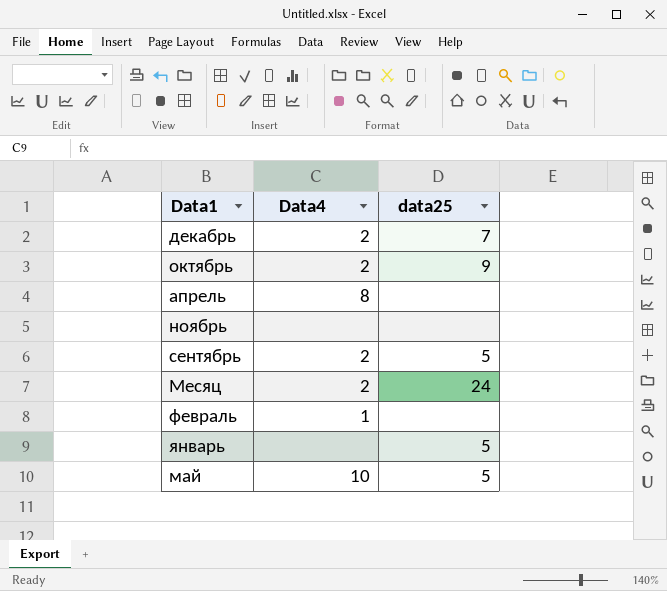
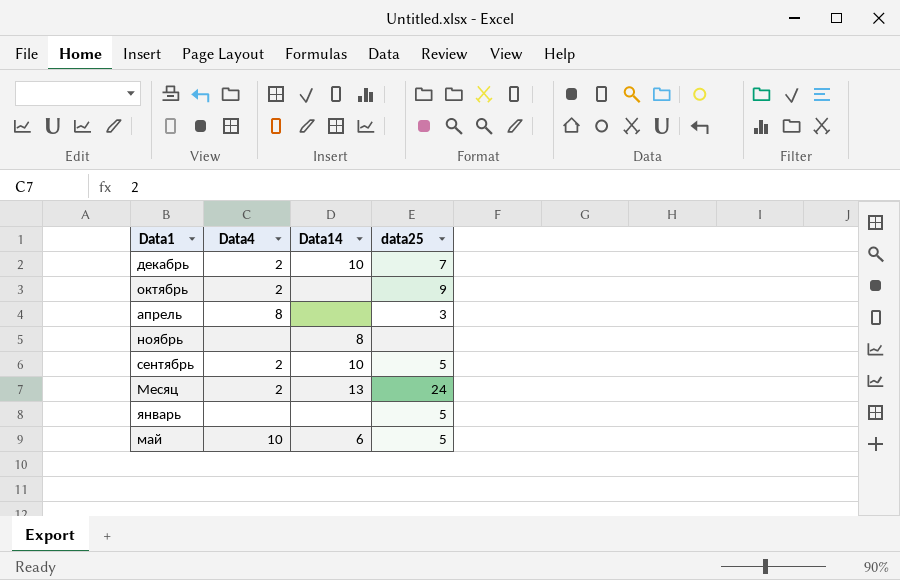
column Data14 | position: none -> 3
row февраль: 1 | none -> none
апрель | data25: none -> 3

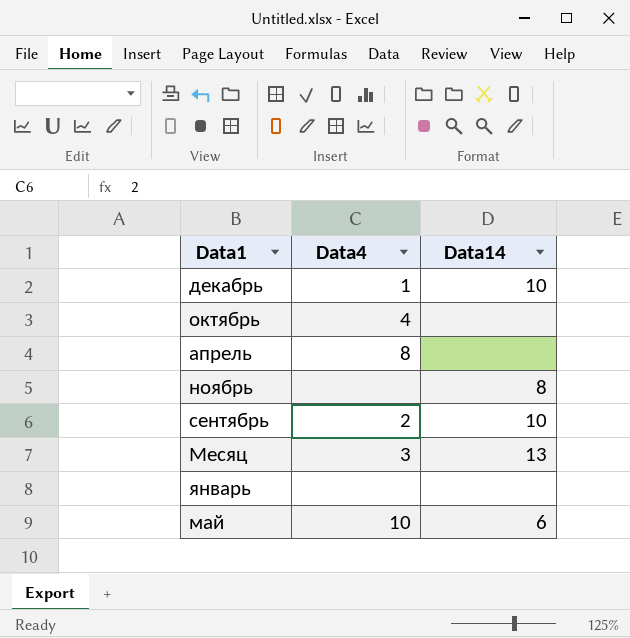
column data25 | position: 4 -> none
декабрь | Data4: 2 -> 1
октябрь | Data4: 2 -> 4
Месяц | Data4: 2 -> 3

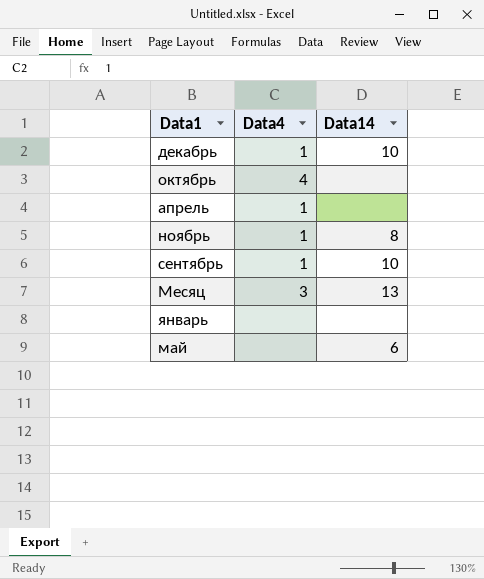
апрель | Data4: 8 -> 1
ноябрь | Data4: none -> 1
сентябрь | Data4: 2 -> 1
май | Data4: 10 -> none

